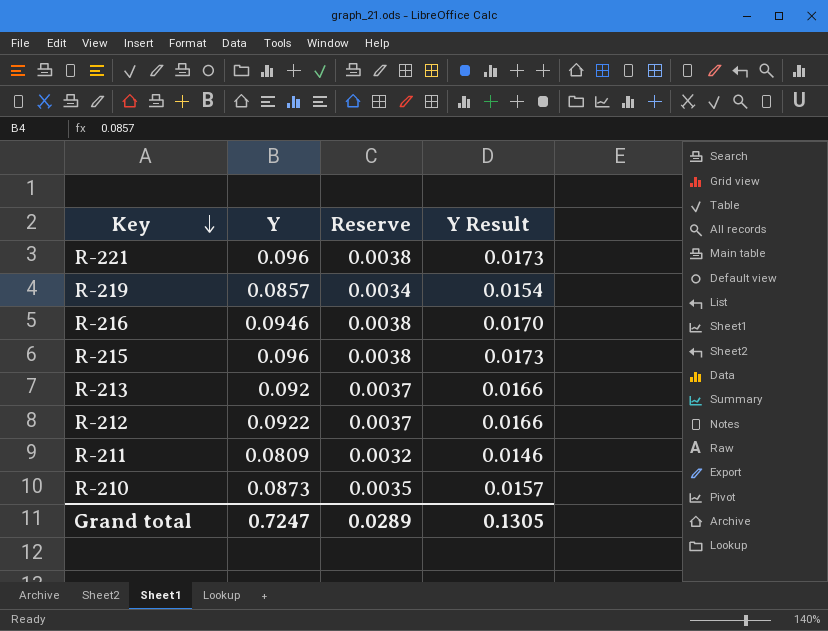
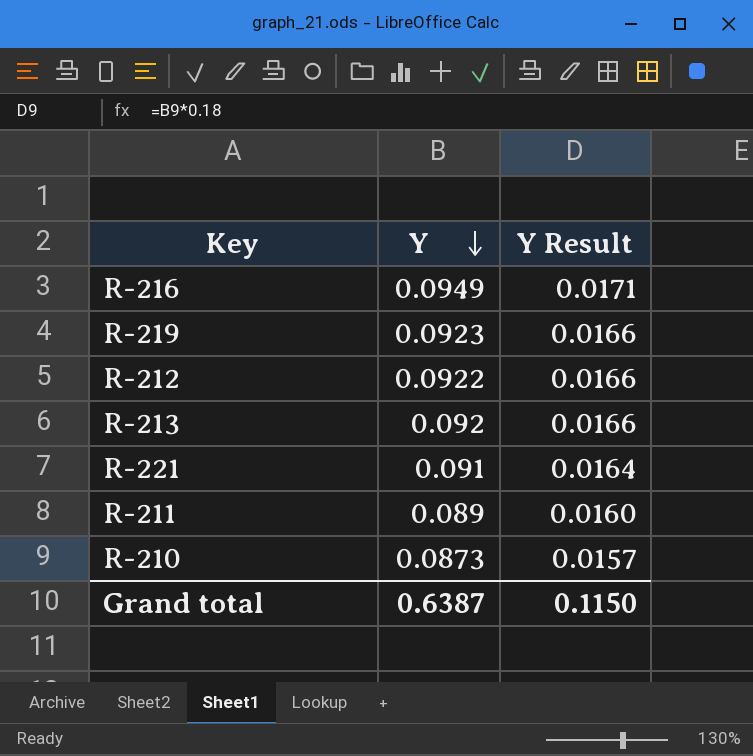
row order: Key descending -> Y descending
column Reserve | formula: [Y] * 0.04 -> none
row R-215: 0.096 | 0.0038 | 0.0173 -> none
R-216 | Y: 0.0946 -> 0.0949
R-216 | Y Result: 0.0170 -> 0.0171
R-219 | Y: 0.0857 -> 0.0923
R-219 | Y Result: 0.0154 -> 0.0166
R-221 | Y: 0.096 -> 0.091
R-221 | Y Result: 0.0173 -> 0.0164
R-211 | Y: 0.0809 -> 0.089
R-211 | Y Result: 0.0146 -> 0.0160
Grand total | Y: 0.7247 -> 0.6387
Grand total | Y Result: 0.1305 -> 0.1150

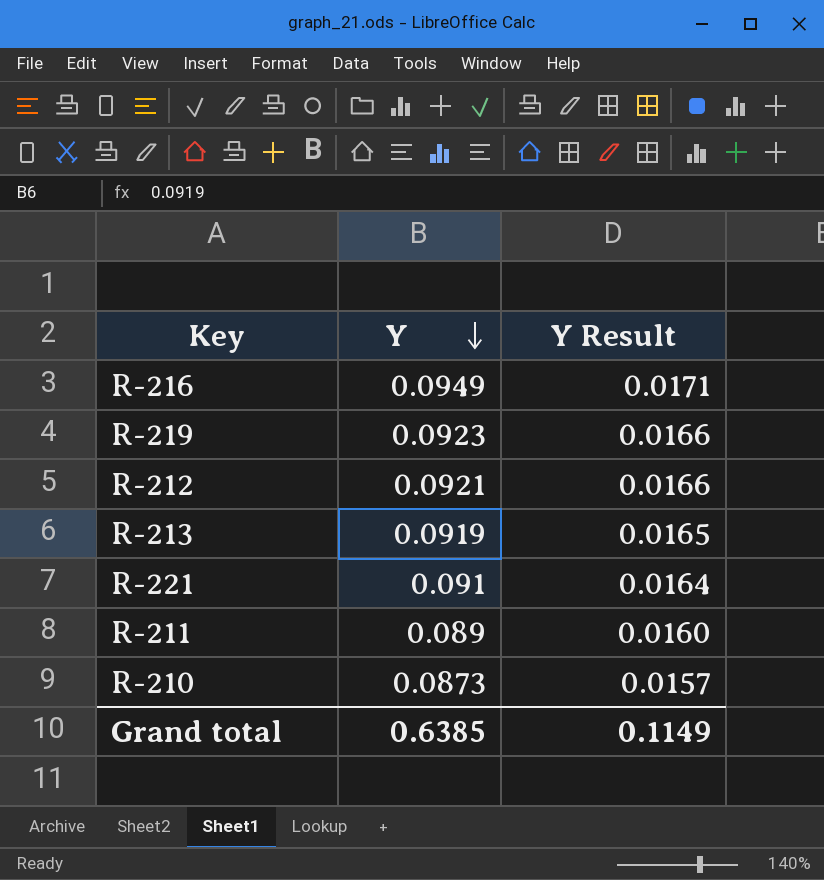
R-212 | Y: 0.0922 -> 0.0921
R-213 | Y: 0.092 -> 0.0919
R-213 | Y Result: 0.0166 -> 0.0165
Grand total | Y: 0.6387 -> 0.6385
Grand total | Y Result: 0.1150 -> 0.1149

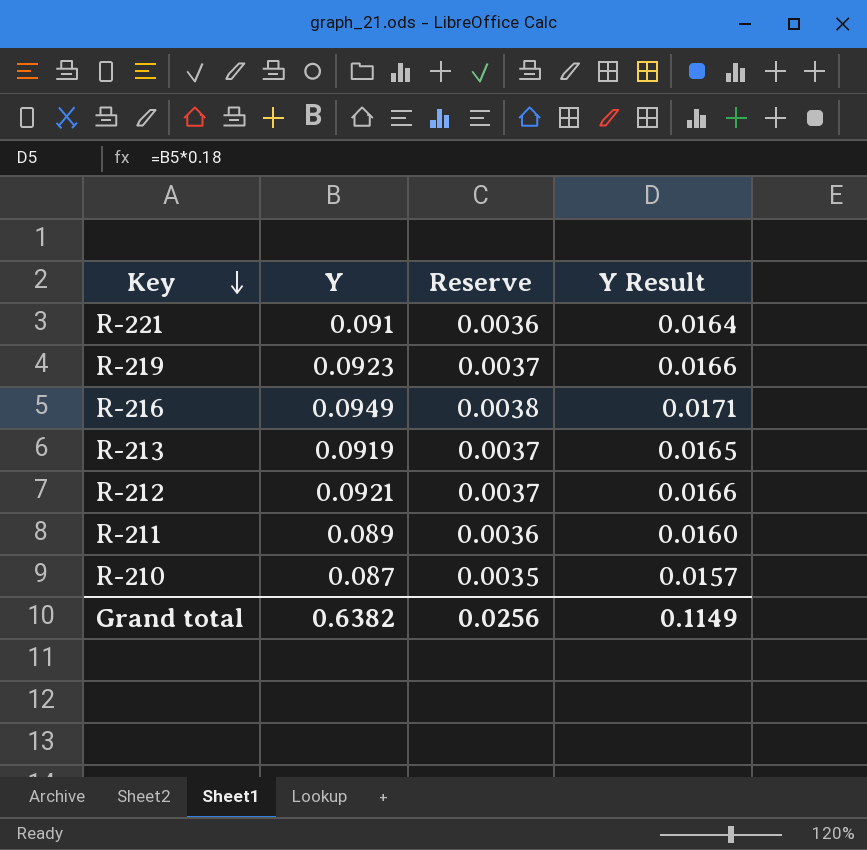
row order: Y descending -> Key descending
column Reserve | formula: none -> [Y] * 0.04
R-210 | Y: 0.0873 -> 0.087
Grand total | Y: 0.6385 -> 0.6382

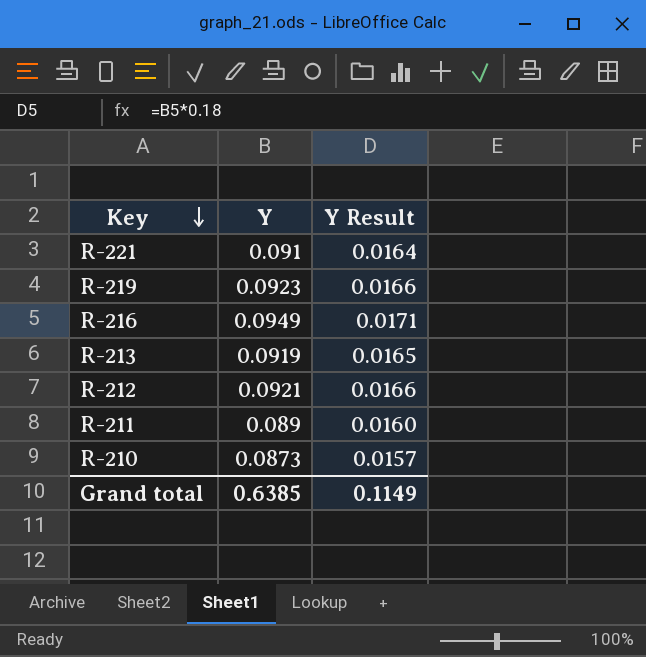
column Reserve | formula: [Y] * 0.04 -> none
R-210 | Y: 0.087 -> 0.0873
Grand total | Y: 0.6382 -> 0.6385

